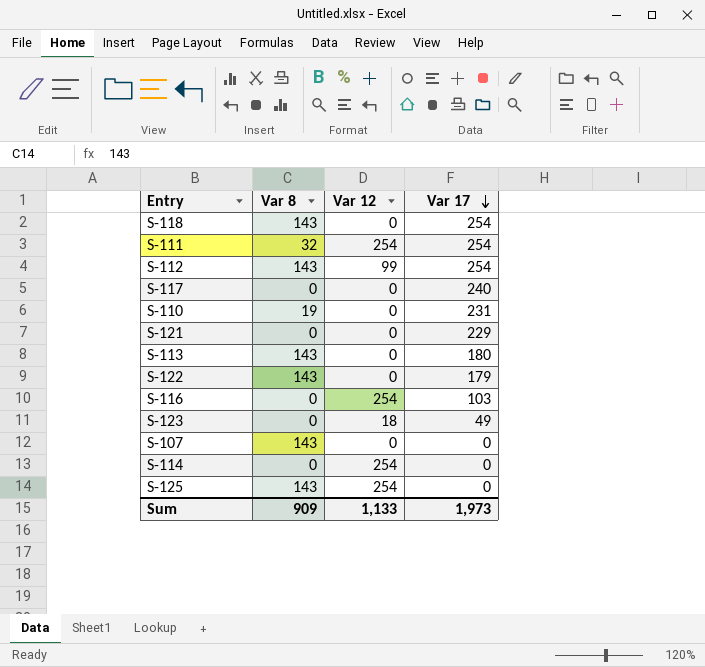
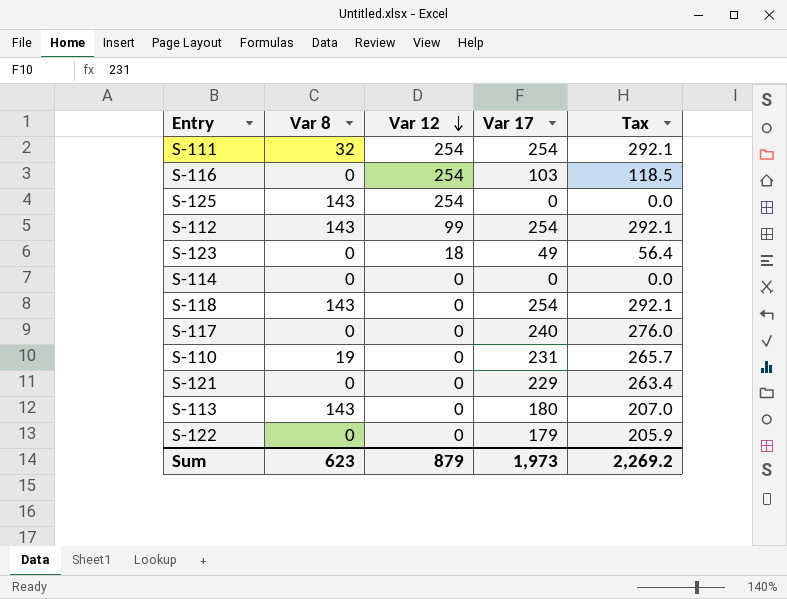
row order: Var 17 descending -> Var 12 descending
column Tax | formula: none -> [Var 17] * 1.15
row S-107: 143 | 0 | 0 -> none
S-114 | Var 12: 254 -> 0
S-122 | Var 8: 143 -> 0
Sum | Var 8: 909 -> 623
Sum | Var 12: 1,133 -> 879

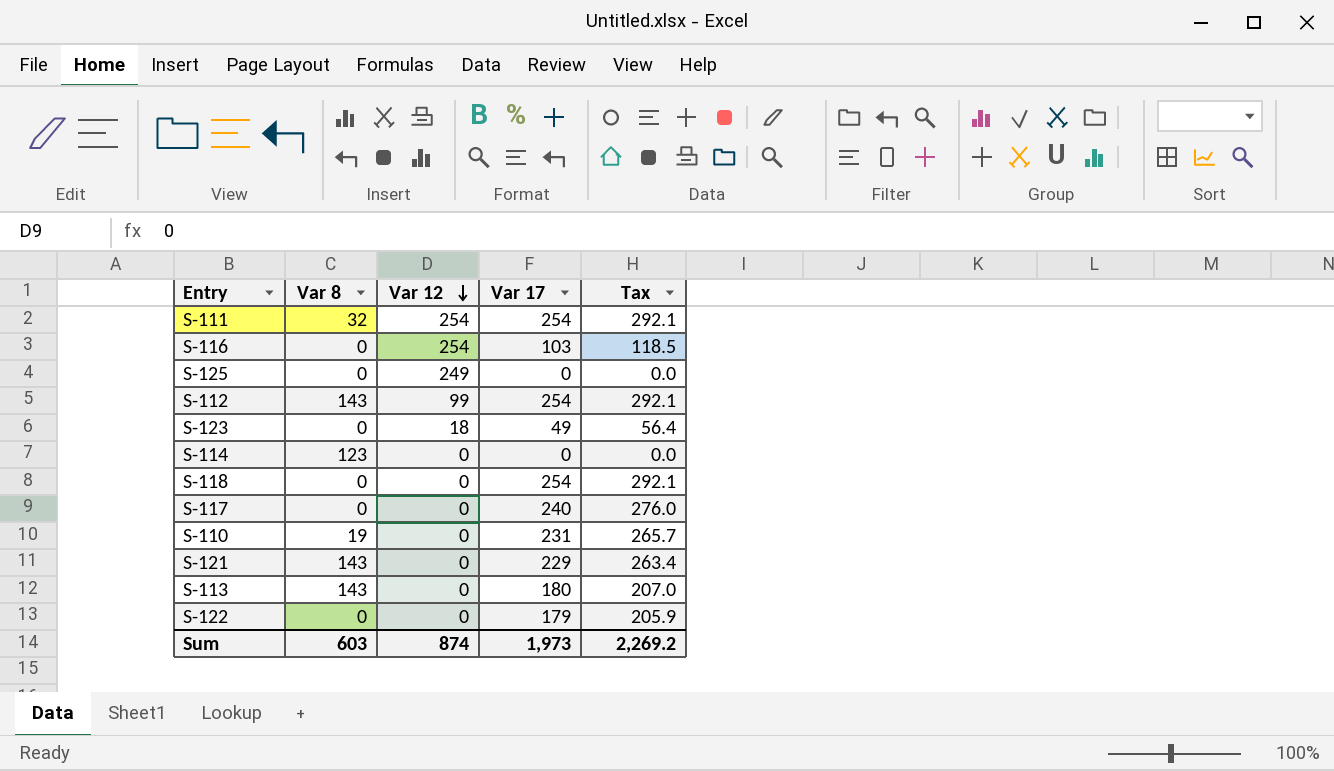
S-125 | Var 8: 143 -> 0
S-125 | Var 12: 254 -> 249
S-114 | Var 8: 0 -> 123
S-118 | Var 8: 143 -> 0
S-121 | Var 8: 0 -> 143
Sum | Var 8: 623 -> 603
Sum | Var 12: 879 -> 874

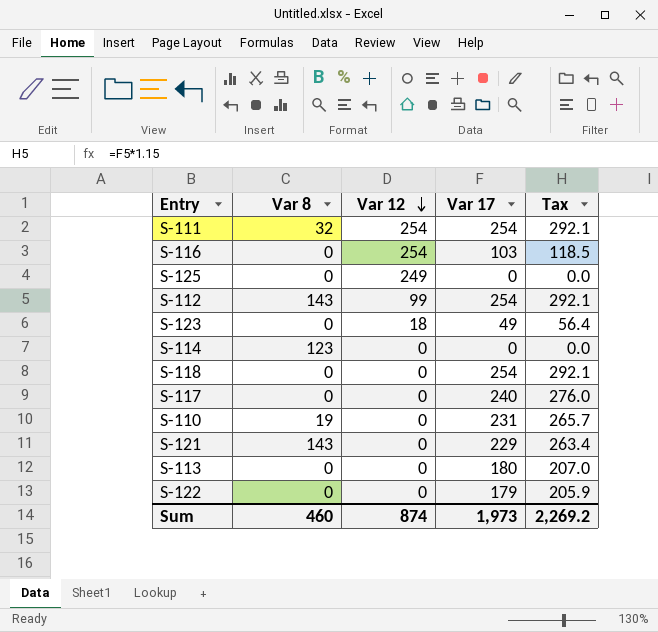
S-113 | Var 8: 143 -> 0
Sum | Var 8: 603 -> 460

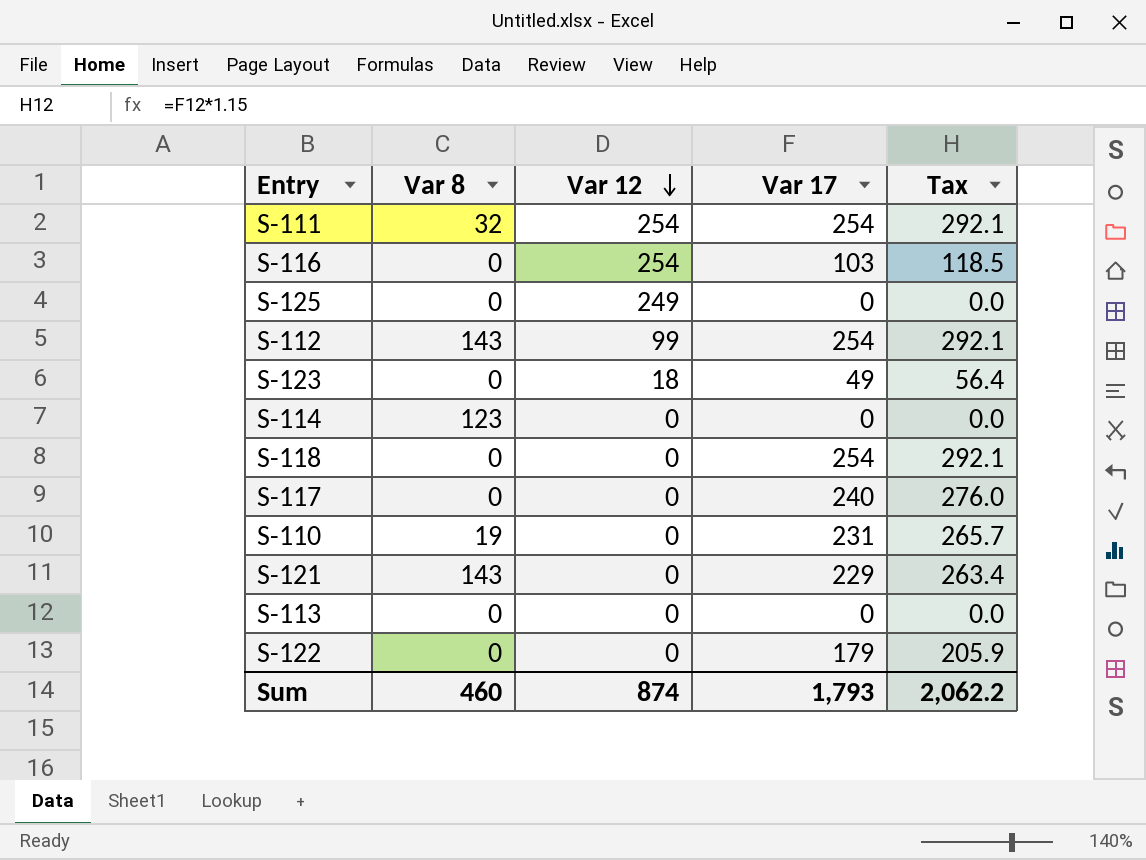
S-113 | Var 17: 180 -> 0
S-113 | Tax: 207.0 -> 0.0
Sum | Var 17: 1,973 -> 1,793
Sum | Tax: 2,269.2 -> 2,062.2

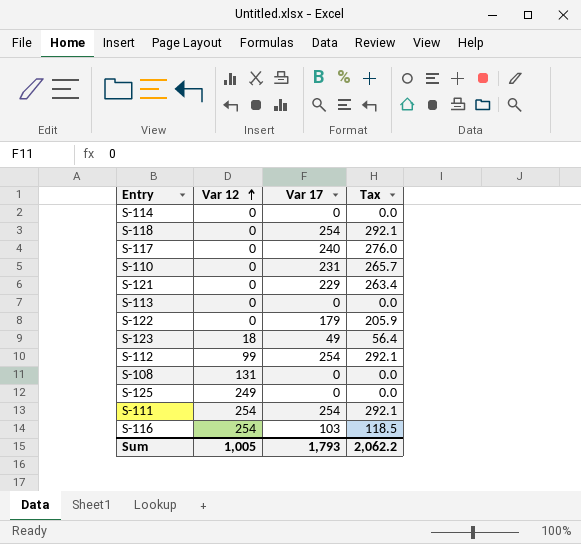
row order: Var 12 descending -> Var 12 ascending
column Var 8 | position: 2 -> none
row S-108: none -> 131 | 0 | 0.0
Sum | Var 12: 874 -> 1,005

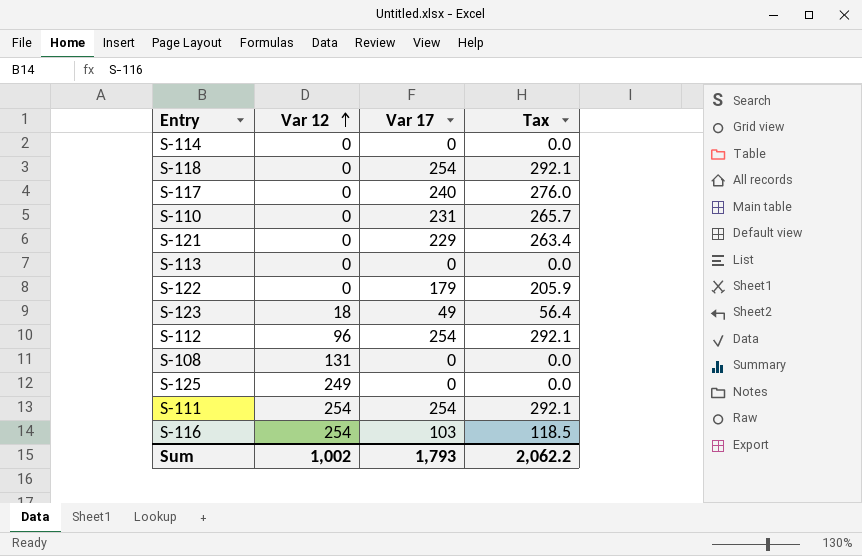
S-112 | Var 12: 99 -> 96
Sum | Var 12: 1,005 -> 1,002

